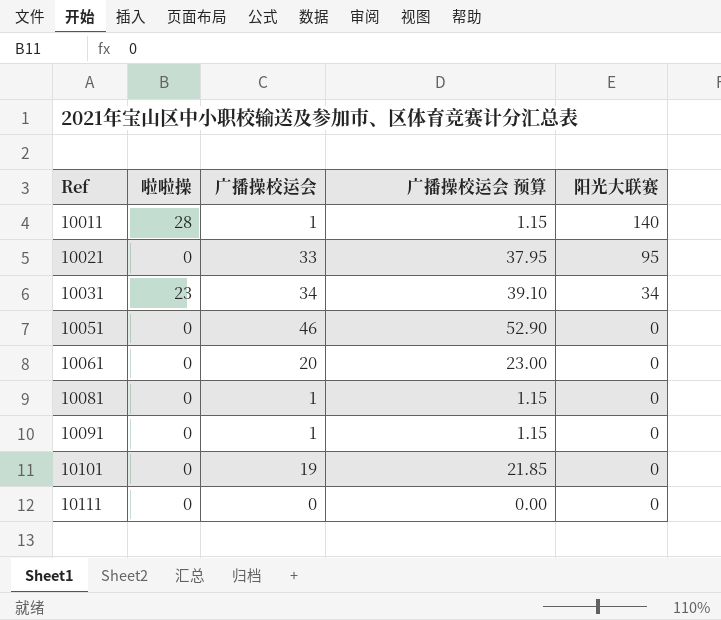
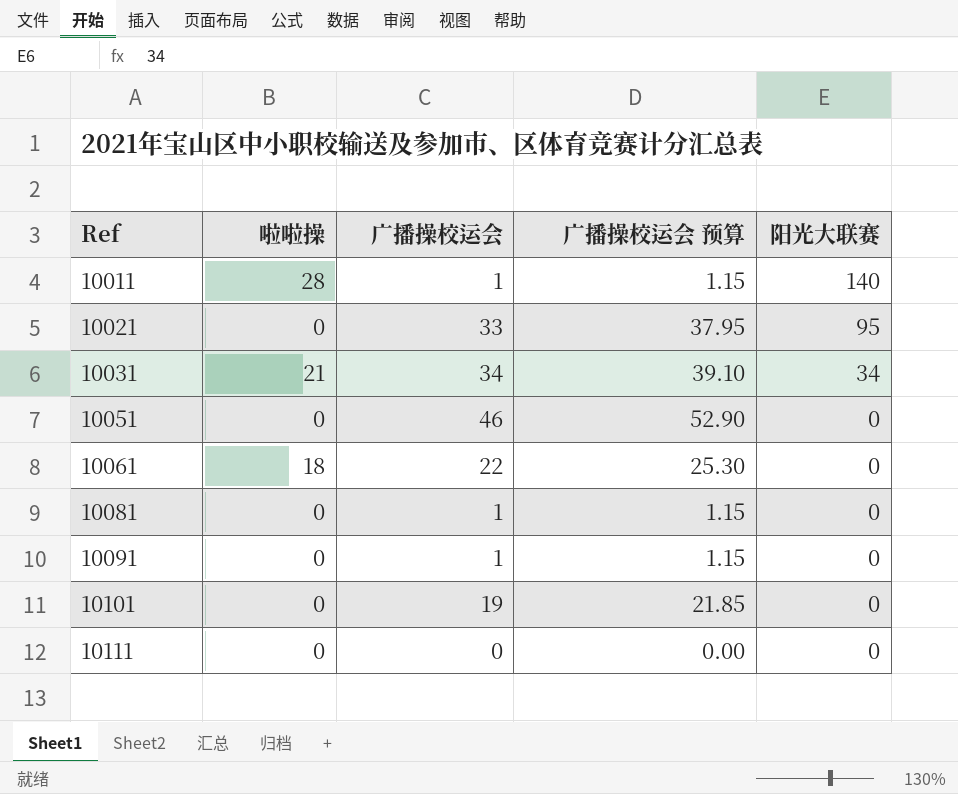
10031 | 啦啦操: 23 -> 21
10061 | 啦啦操: 0 -> 18
10061 | 广播操校运会: 20 -> 22
10061 | 广播操校运会 预算: 23.00 -> 25.30

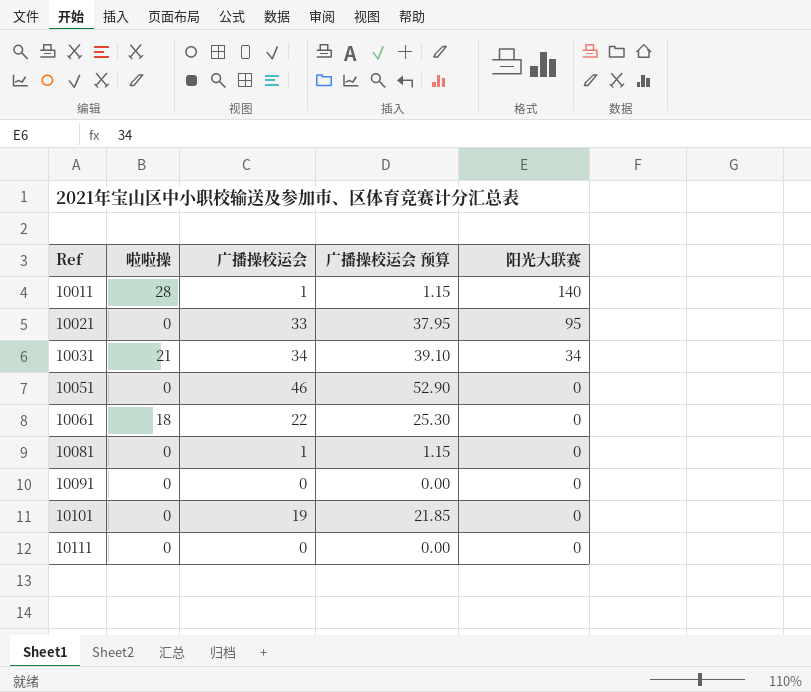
10091 | 广播操校运会: 1 -> 0
10091 | 广播操校运会 预算: 1.15 -> 0.00

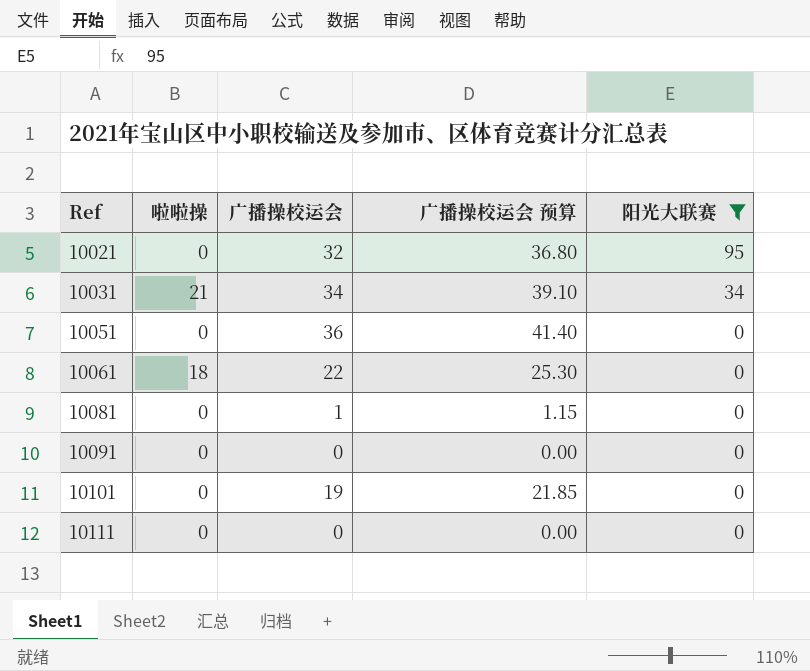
filter: none -> 阳光大联赛 != 140
10021 | 广播操校运会: 33 -> 32
10021 | 广播操校运会 预算: 37.95 -> 36.80
10051 | 广播操校运会: 46 -> 36
10051 | 广播操校运会 预算: 52.90 -> 41.40

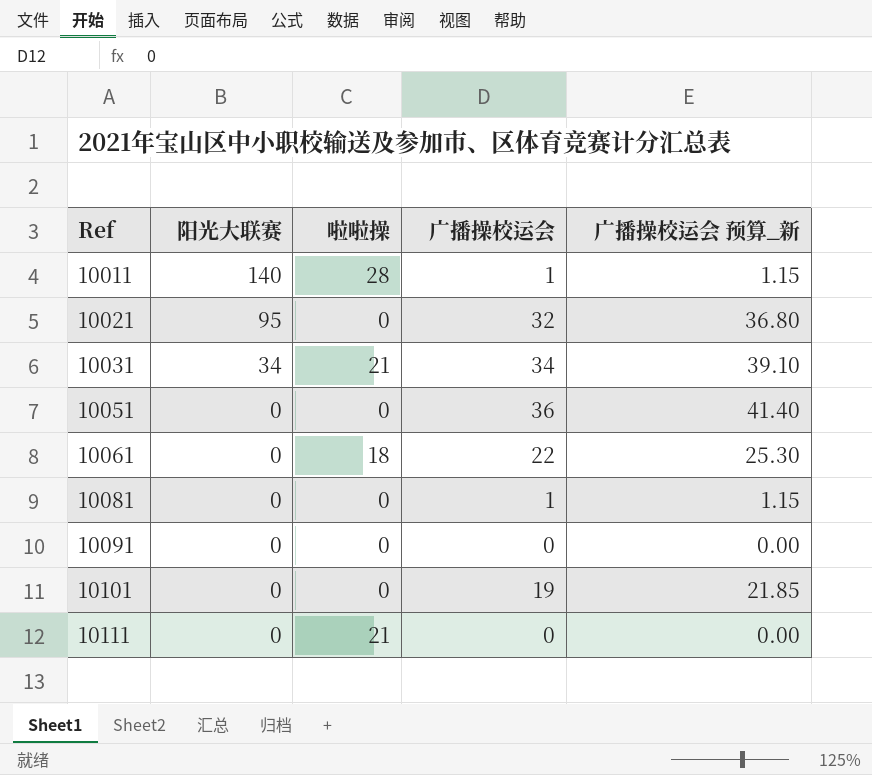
filter: 阳光大联赛 != 140 -> none
column 阳光大联赛 | position: 5 -> 2
column name: 广播操校运会 预算 -> 广播操校运会 预算_新
10111 | 啦啦操: 0 -> 21

